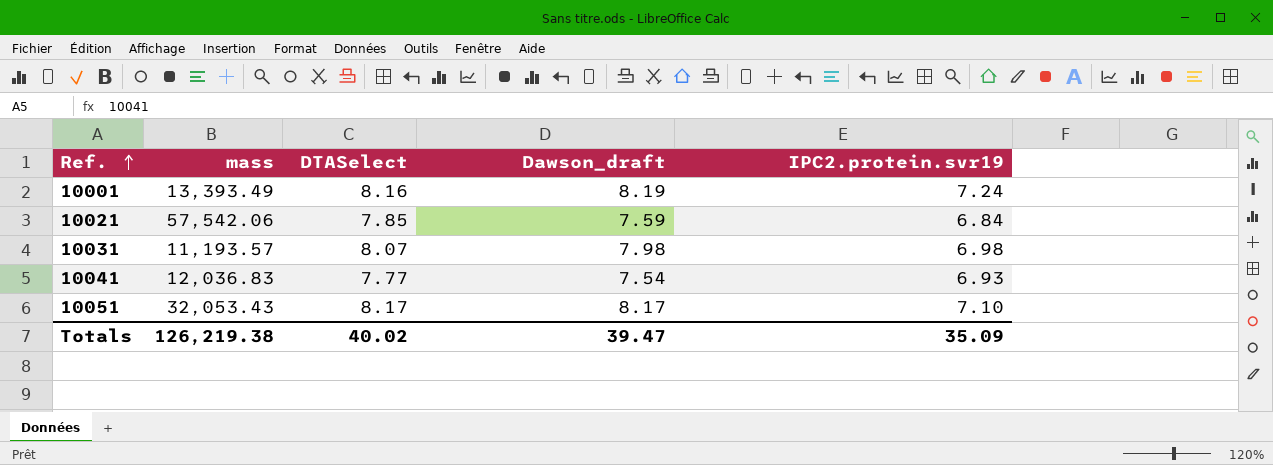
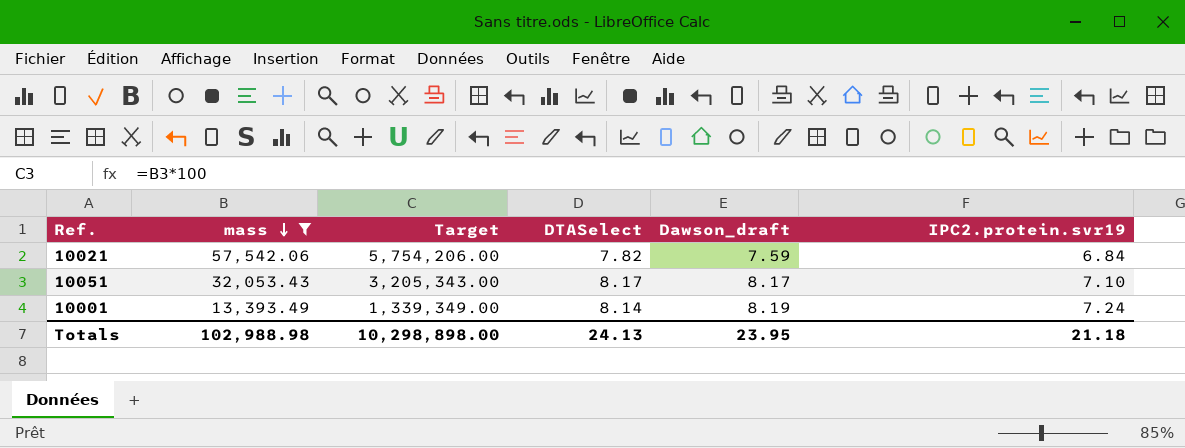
filter: none -> mass >= 13,393.49
row order: Ref. ascending -> mass descending
column Target | formula: none -> [mass] * 100
10021 | DTASelect: 7.85 -> 7.82
10001 | DTASelect: 8.16 -> 8.14
Totals | mass: 126,219.38 -> 102,988.98
Totals | DTASelect: 40.02 -> 24.13
Totals | Dawson_draft: 39.47 -> 23.95
Totals | IPC2.protein.svr19: 35.09 -> 21.18

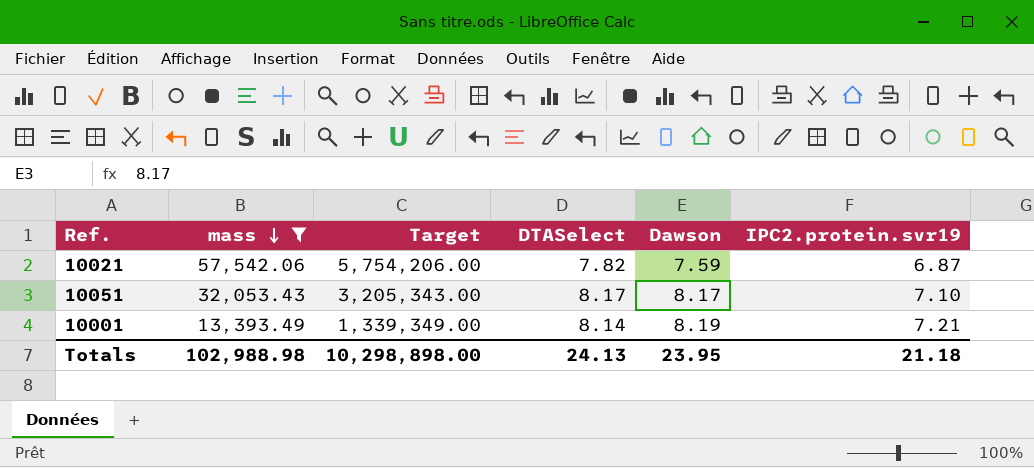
column name: Dawson_draft -> Dawson
10021 | IPC2.protein.svr19: 6.84 -> 6.87
10001 | IPC2.protein.svr19: 7.24 -> 7.21

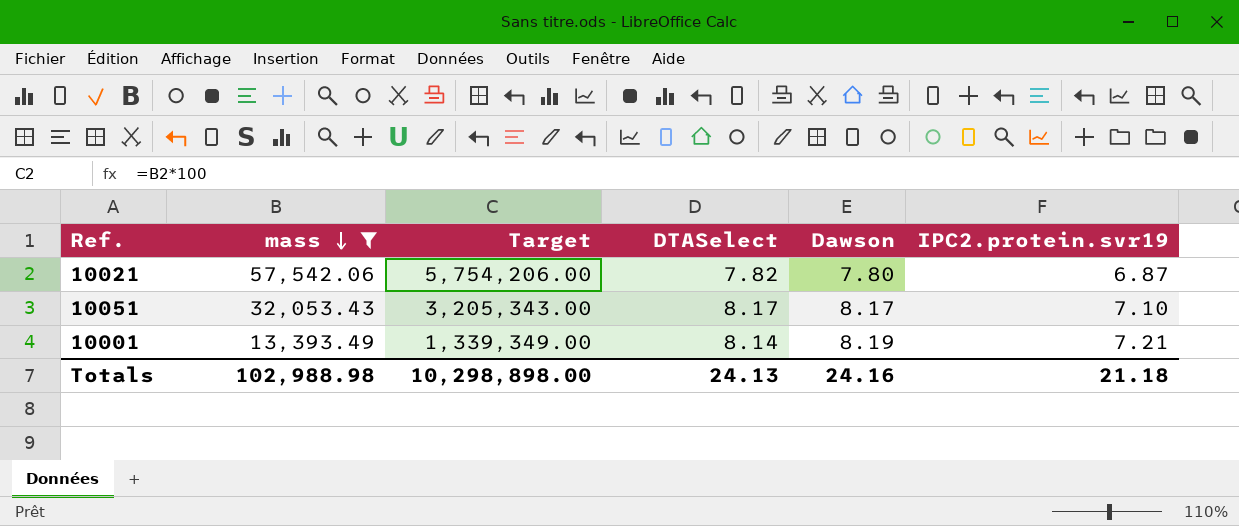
10021 | Dawson: 7.59 -> 7.80
Totals | Dawson: 23.95 -> 24.16

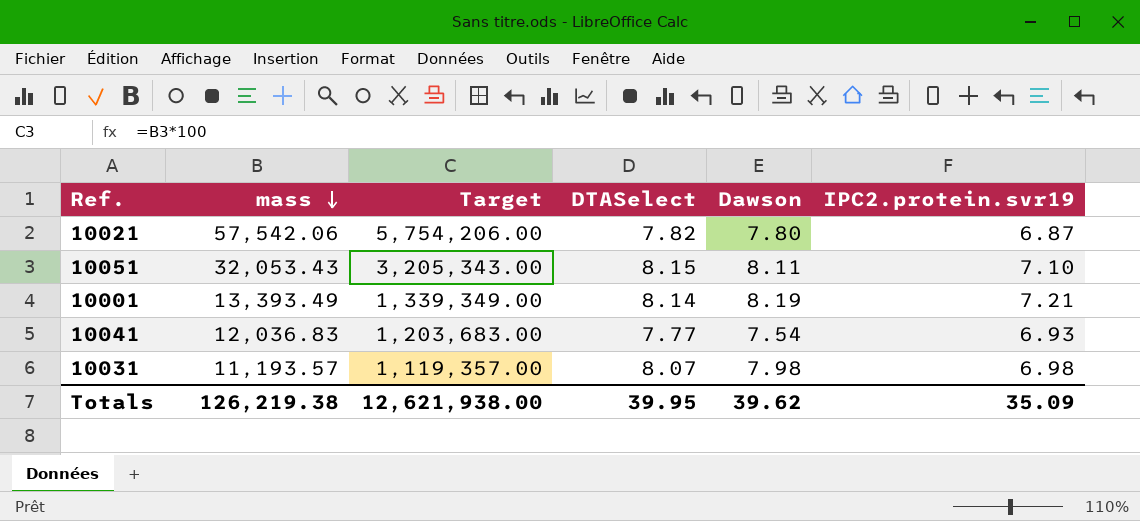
filter: mass >= 13,393.49 -> none
10051 | DTASelect: 8.17 -> 8.15
10051 | Dawson: 8.17 -> 8.11
Totals | mass: 102,988.98 -> 126,219.38
Totals | Target: 10,298,898.00 -> 12,621,938.00
Totals | DTASelect: 24.13 -> 39.95
Totals | Dawson: 24.16 -> 39.62
Totals | IPC2.protein.svr19: 21.18 -> 35.09

